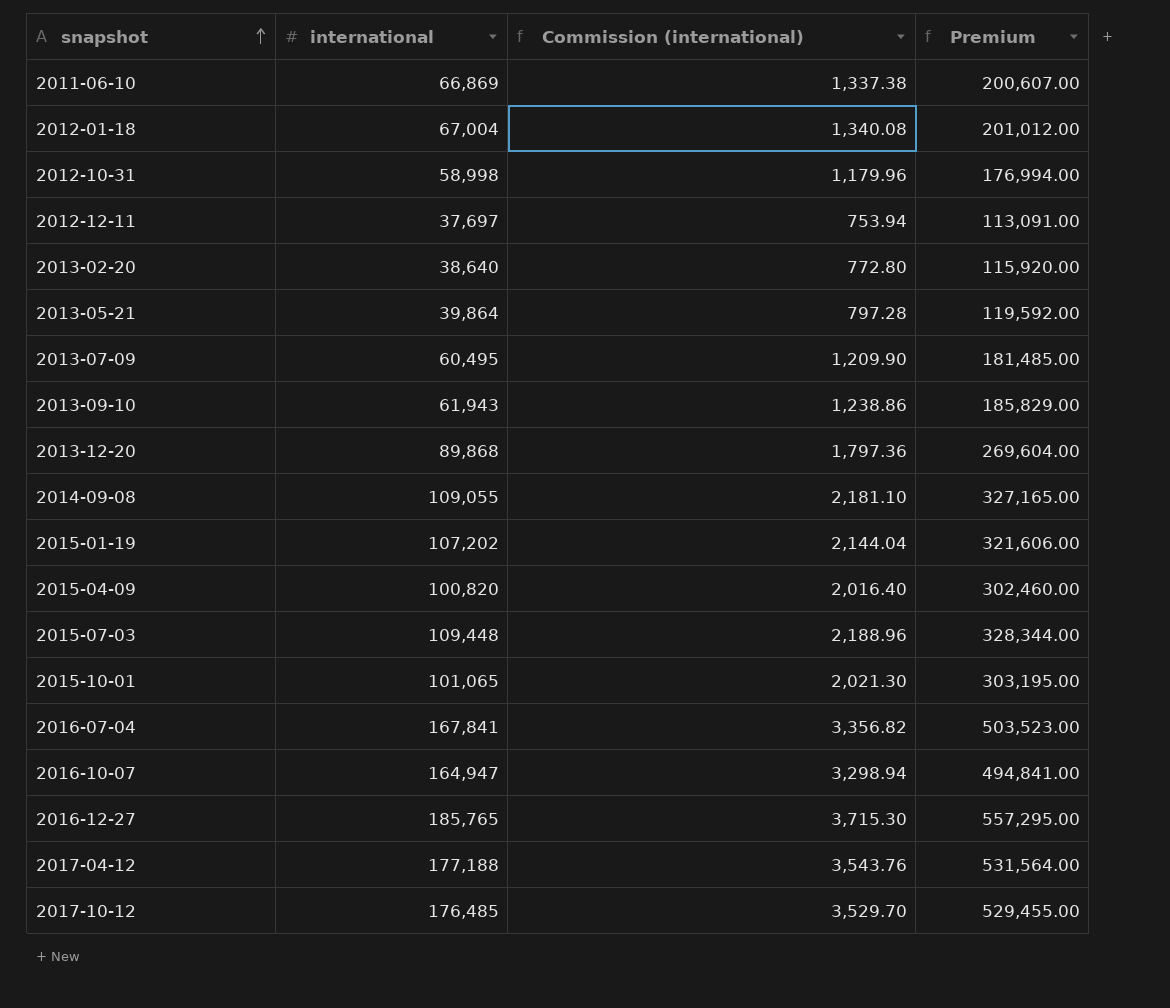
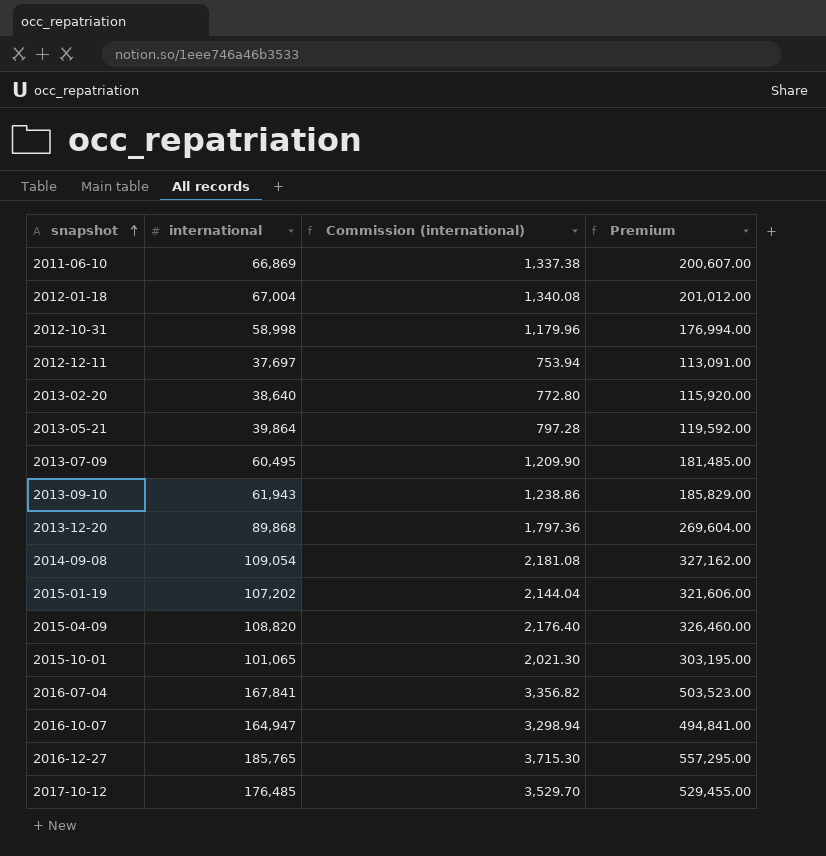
row 2015-07-03: 109,448 | 2,188.96 | 328,344.00 -> none
row 2017-04-12: 177,188 | 3,543.76 | 531,564.00 -> none
2014-09-08 | international: 109,055 -> 109,054
2014-09-08 | Commission (international): 2,181.10 -> 2,181.08
2014-09-08 | Premium: 327,165.00 -> 327,162.00
2015-04-09 | international: 100,820 -> 108,820
2015-04-09 | Commission (international): 2,016.40 -> 2,176.40
2015-04-09 | Premium: 302,460.00 -> 326,460.00

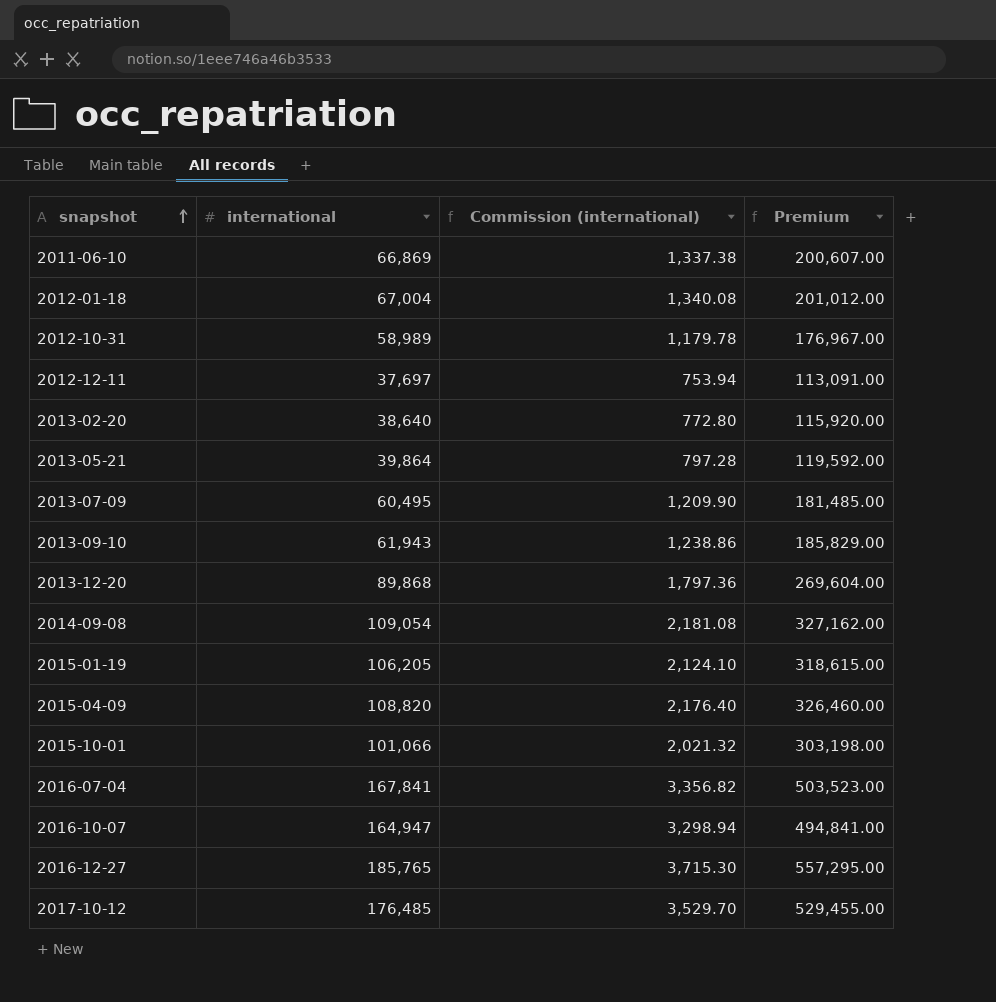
2012-10-31 | international: 58,998 -> 58,989
2012-10-31 | Commission (international): 1,179.96 -> 1,179.78
2012-10-31 | Premium: 176,994.00 -> 176,967.00
2015-01-19 | international: 107,202 -> 106,205
2015-01-19 | Commission (international): 2,144.04 -> 2,124.10
2015-01-19 | Premium: 321,606.00 -> 318,615.00
2015-10-01 | international: 101,065 -> 101,066
2015-10-01 | Commission (international): 2,021.30 -> 2,021.32
2015-10-01 | Premium: 303,195.00 -> 303,198.00

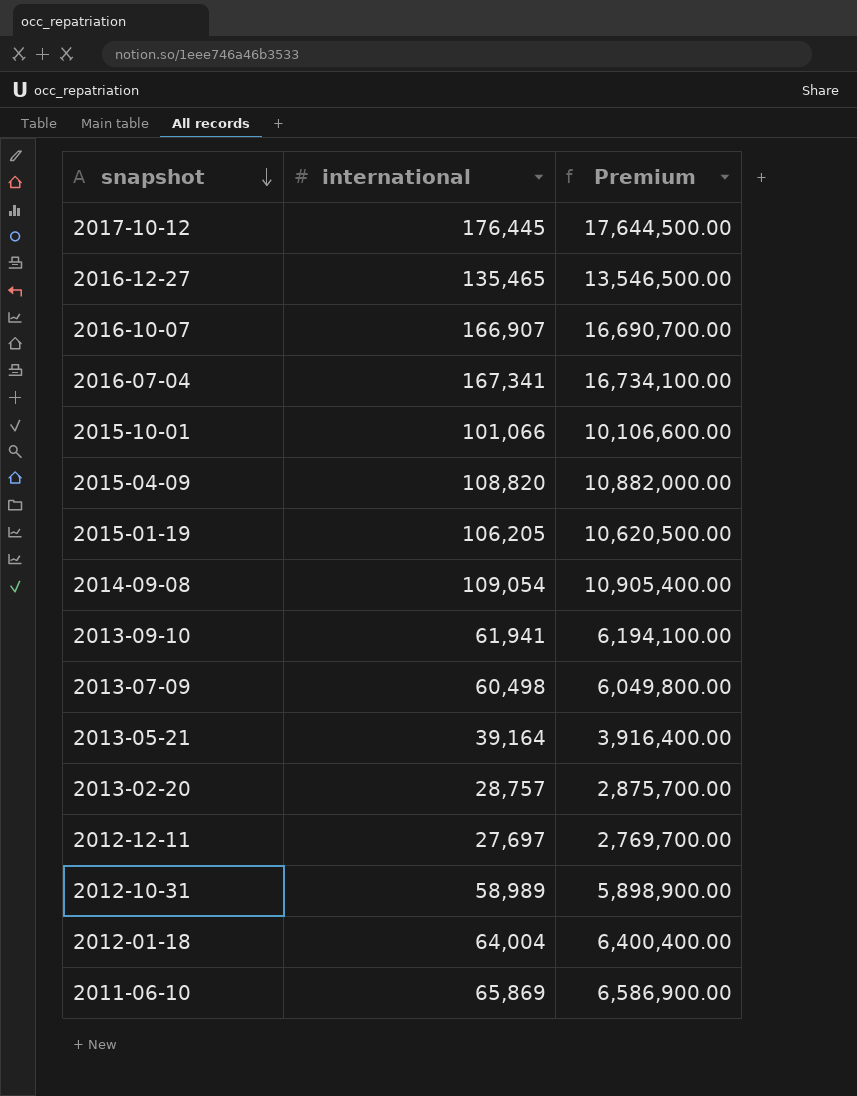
row order: snapshot ascending -> snapshot descending
column Commission (international) | formula: [international] * 0.02 -> none
column Premium | formula: [international] * 3 -> [international] * 100
row 2013-12-20: 89,868 | 1,797.36 | 269,604.00 -> none
2017-10-12 | international: 176,485 -> 176,445
2016-12-27 | international: 185,765 -> 135,465
2016-10-07 | international: 164,947 -> 166,907
2016-07-04 | international: 167,841 -> 167,341
2013-09-10 | international: 61,943 -> 61,941
2013-07-09 | international: 60,495 -> 60,498
2013-05-21 | international: 39,864 -> 39,164
2013-02-20 | international: 38,640 -> 28,757
2012-12-11 | international: 37,697 -> 27,697
2012-01-18 | international: 67,004 -> 64,004
2011-06-10 | international: 66,869 -> 65,869

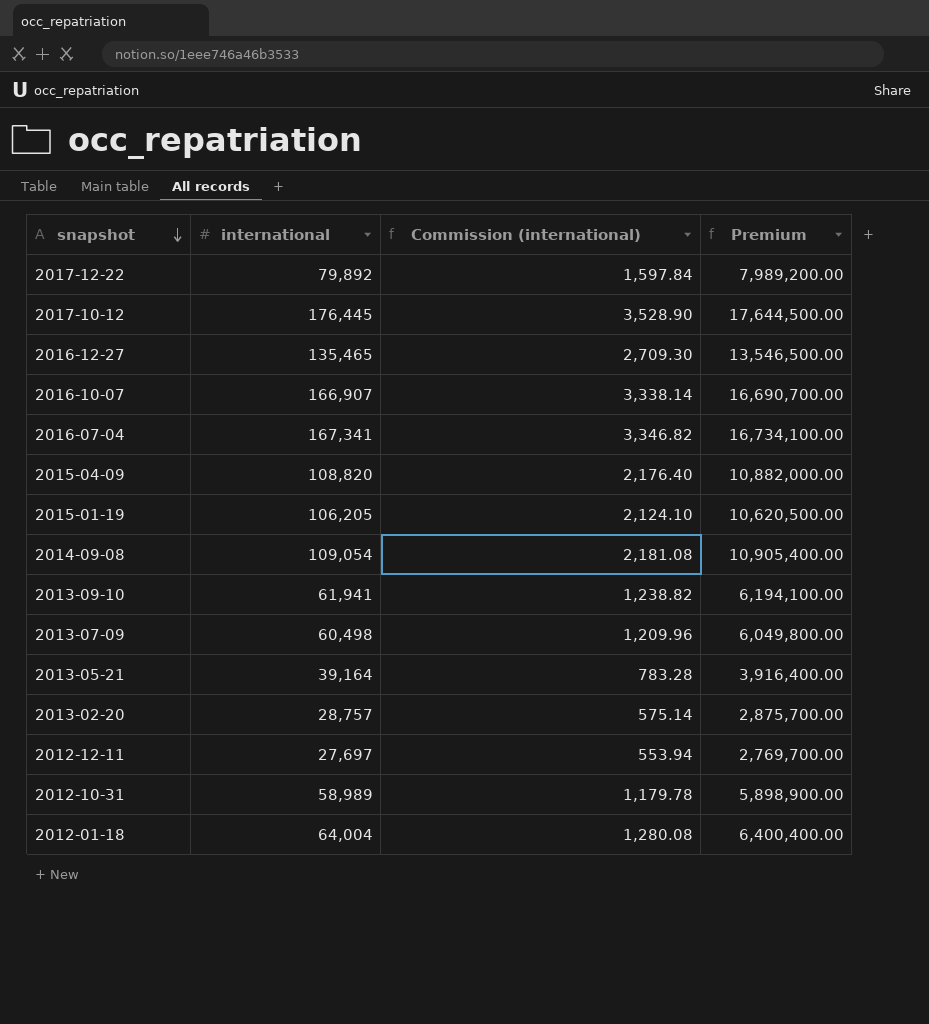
column Commission (international) | formula: none -> [international] * 0.02
row 2015-10-01: 101,066 | 10,106,600.00 -> none
row 2011-06-10: 65,869 | 6,586,900.00 -> none
row 2017-12-22: none -> 79,892 | 1,597.84 | 7,989,200.00

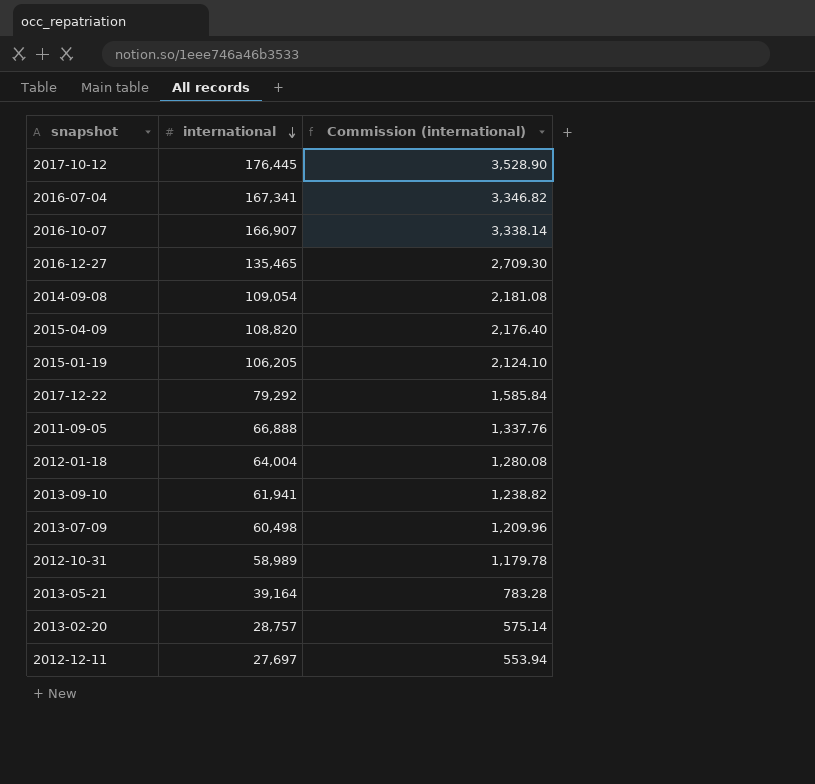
row order: snapshot descending -> international descending
column Premium | formula: [international] * 100 -> none
2017-12-22 | international: 79,892 -> 79,292
2017-12-22 | Commission (international): 1,597.84 -> 1,585.84
row 2011-09-05: none -> 66,888 | 1,337.76

